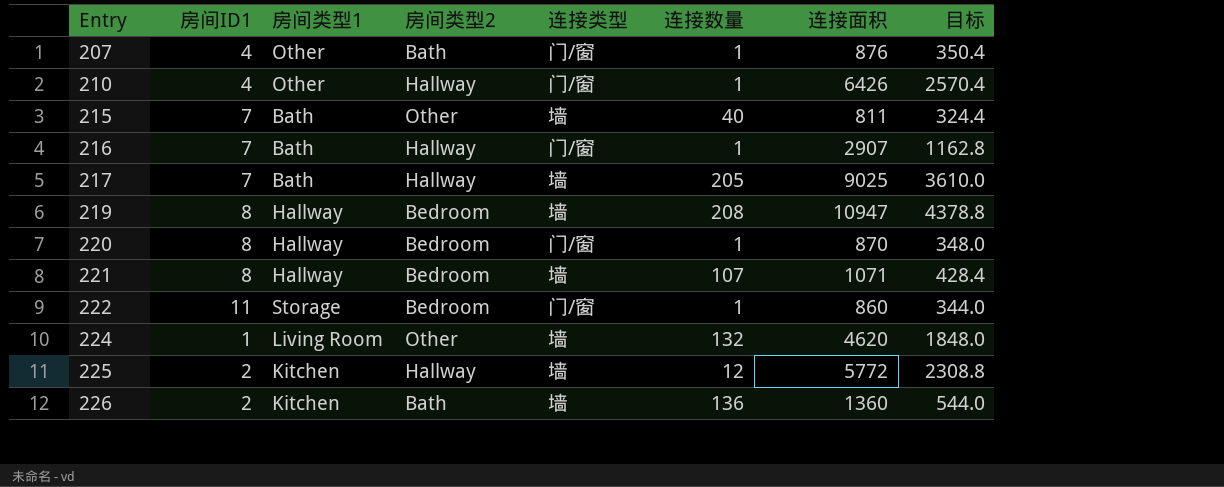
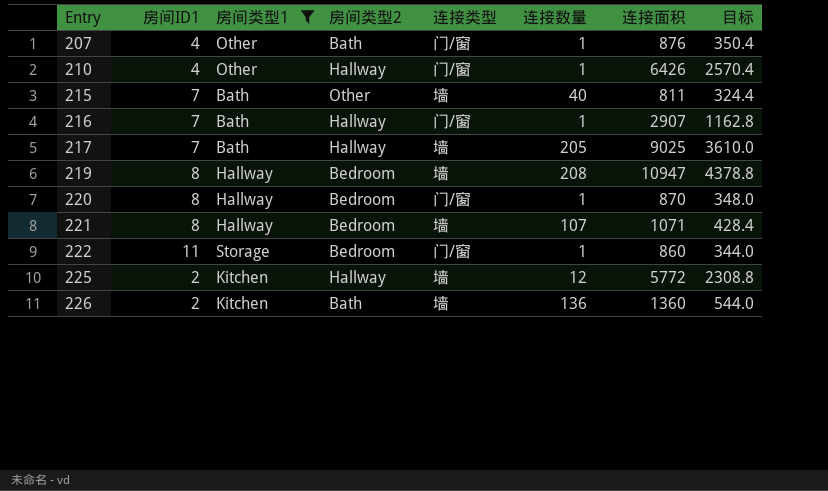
filter: none -> 房间类型1 != Living Room

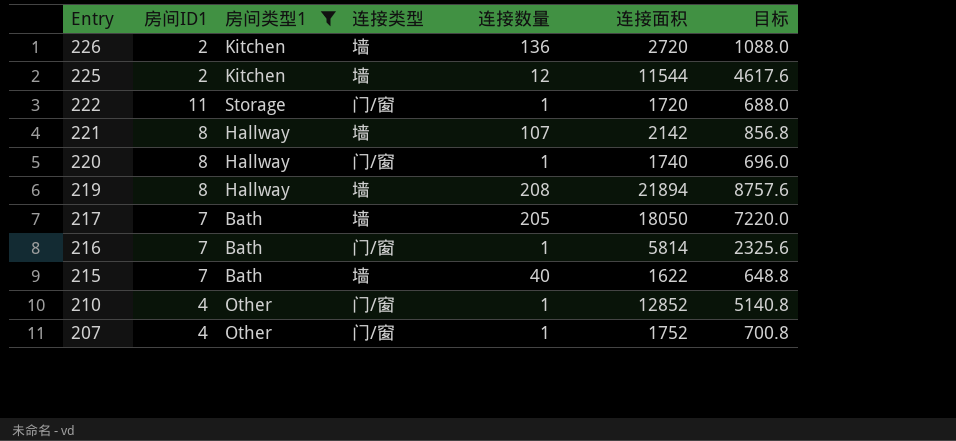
row order: Entry ascending -> Entry descending
column 房间类型2 | position: 4 -> none
226 | 连接面积: 1360 -> 2720
226 | 目标: 544.0 -> 1088.0
225 | 连接面积: 5772 -> 11544
225 | 目标: 2308.8 -> 4617.6
222 | 连接面积: 860 -> 1720
222 | 目标: 344.0 -> 688.0
221 | 连接面积: 1071 -> 2142
221 | 目标: 428.4 -> 856.8
220 | 连接面积: 870 -> 1740
220 | 目标: 348.0 -> 696.0
219 | 连接面积: 10947 -> 21894
219 | 目标: 4378.8 -> 8757.6
217 | 连接面积: 9025 -> 18050
217 | 目标: 3610.0 -> 7220.0
216 | 连接面积: 2907 -> 5814
216 | 目标: 1162.8 -> 2325.6
215 | 连接面积: 811 -> 1622
215 | 目标: 324.4 -> 648.8
210 | 连接面积: 6426 -> 12852
210 | 目标: 2570.4 -> 5140.8
207 | 连接面积: 876 -> 1752
207 | 目标: 350.4 -> 700.8

